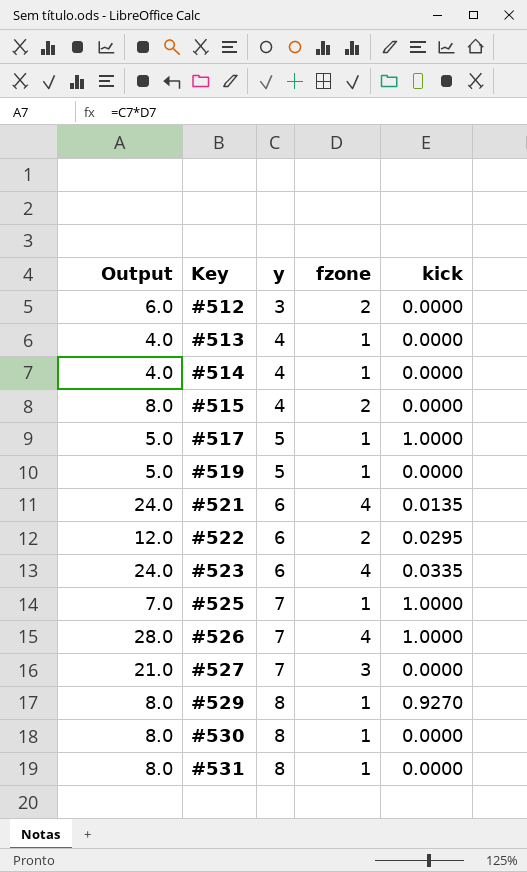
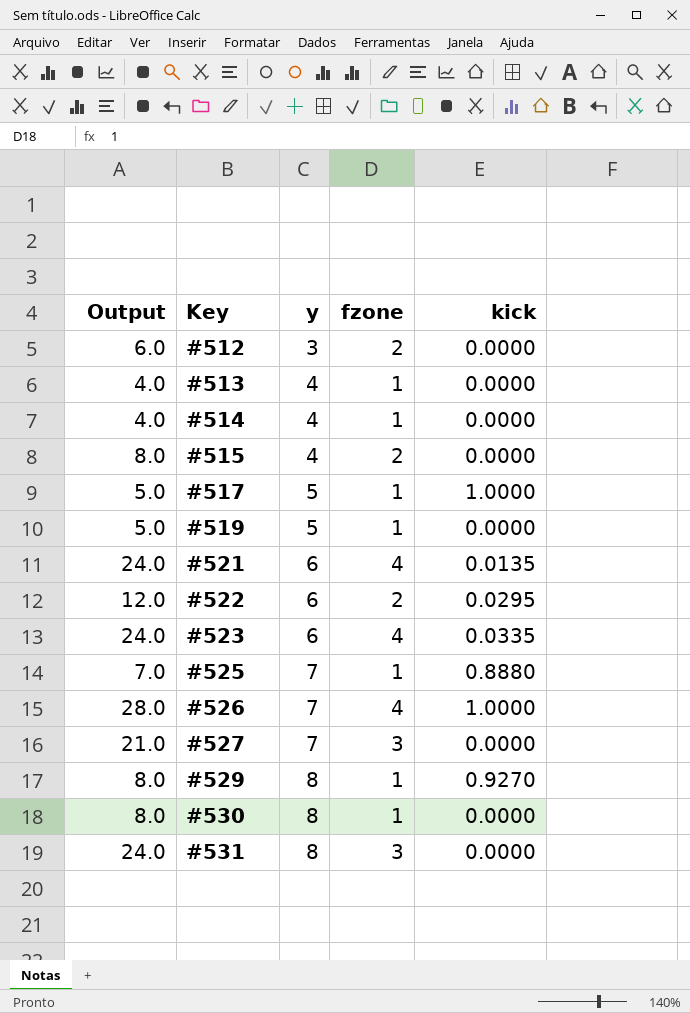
#525 | kick: 1.0000 -> 0.8880
#531 | Output: 8.0 -> 24.0
#531 | fzone: 1 -> 3

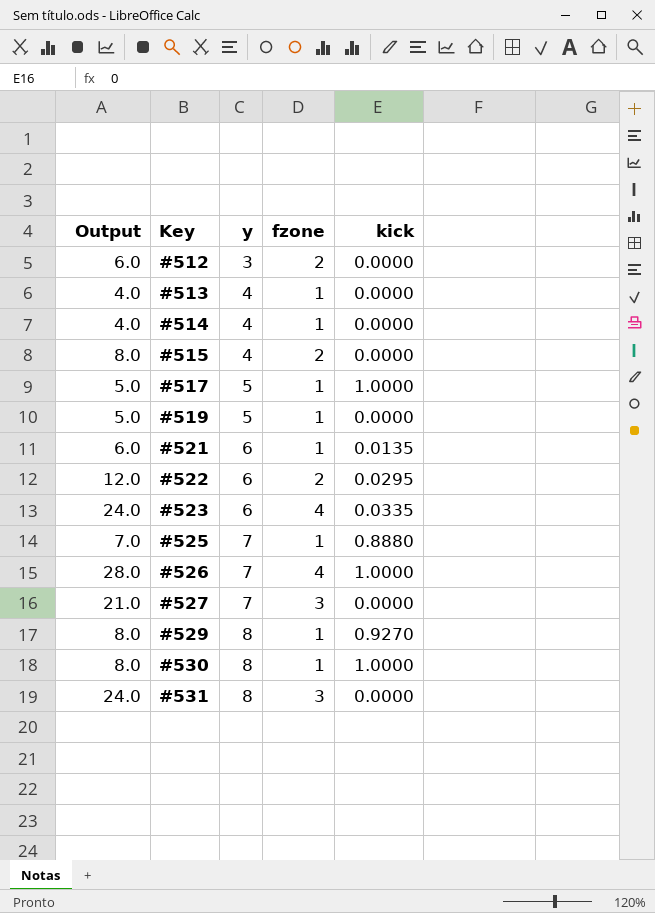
#521 | Output: 24.0 -> 6.0
#521 | fzone: 4 -> 1
#530 | kick: 0.0000 -> 1.0000

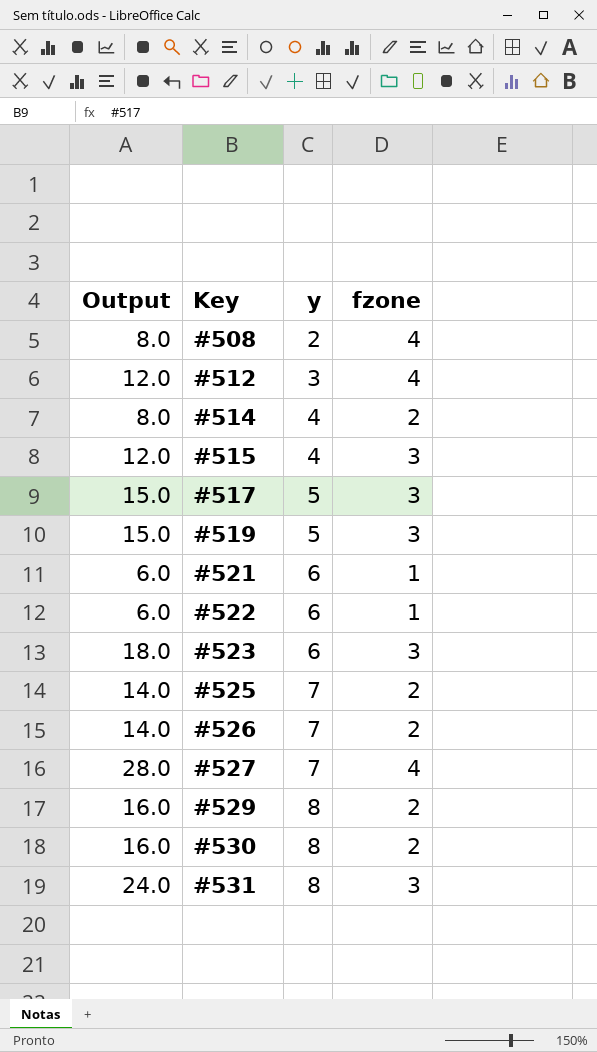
column kick | position: 5 -> none
row #513: 4.0 | 4 | 1 | 0.0000 -> none
row #508: none -> 8.0 | 2 | 4
#512 | Output: 6.0 -> 12.0
#512 | fzone: 2 -> 4
#514 | Output: 4.0 -> 8.0
#514 | fzone: 1 -> 2
#515 | Output: 8.0 -> 12.0
#515 | fzone: 2 -> 3
#517 | Output: 5.0 -> 15.0
#517 | fzone: 1 -> 3
#519 | Output: 5.0 -> 15.0
#519 | fzone: 1 -> 3
#522 | Output: 12.0 -> 6.0
#522 | fzone: 2 -> 1
#523 | Output: 24.0 -> 18.0
#523 | fzone: 4 -> 3
#525 | Output: 7.0 -> 14.0
#525 | fzone: 1 -> 2
#526 | Output: 28.0 -> 14.0
#526 | fzone: 4 -> 2
#527 | Output: 21.0 -> 28.0
#527 | fzone: 3 -> 4
#529 | Output: 8.0 -> 16.0
#529 | fzone: 1 -> 2
#530 | Output: 8.0 -> 16.0
#530 | fzone: 1 -> 2

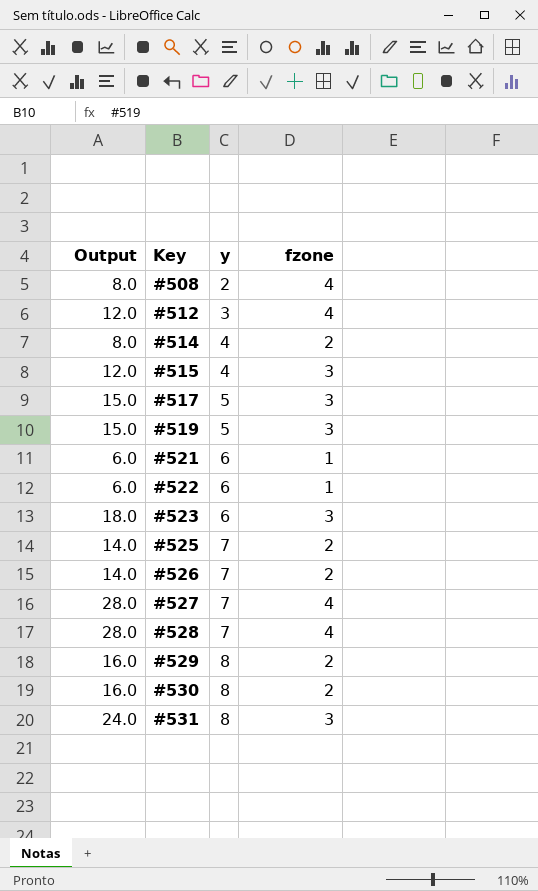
row #528: none -> 28.0 | 7 | 4

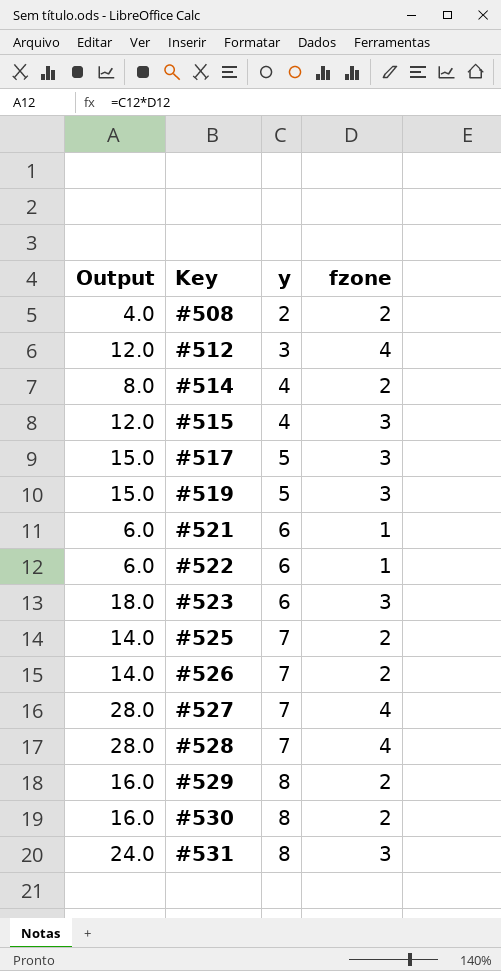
#508 | Output: 8.0 -> 4.0
#508 | fzone: 4 -> 2

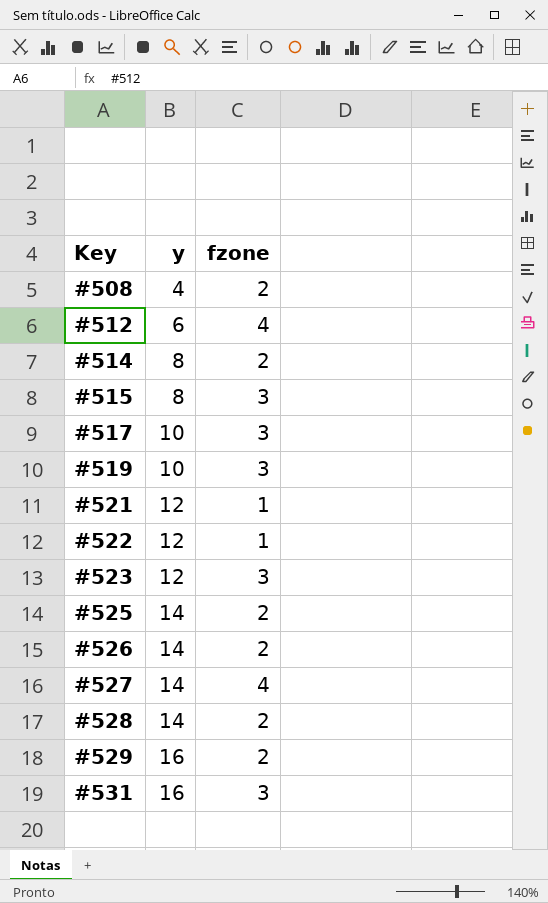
column Output | formula: [y] * [fzone] -> none
row #530: 16.0 | 8 | 2 -> none
#508 | y: 2 -> 4
#512 | y: 3 -> 6
#514 | y: 4 -> 8
#515 | y: 4 -> 8
#517 | y: 5 -> 10
#519 | y: 5 -> 10
#521 | y: 6 -> 12
#522 | y: 6 -> 12
#523 | y: 6 -> 12
#525 | y: 7 -> 14
#526 | y: 7 -> 14
#527 | y: 7 -> 14
#528 | y: 7 -> 14
#528 | fzone: 4 -> 2
#529 | y: 8 -> 16
#531 | y: 8 -> 16

